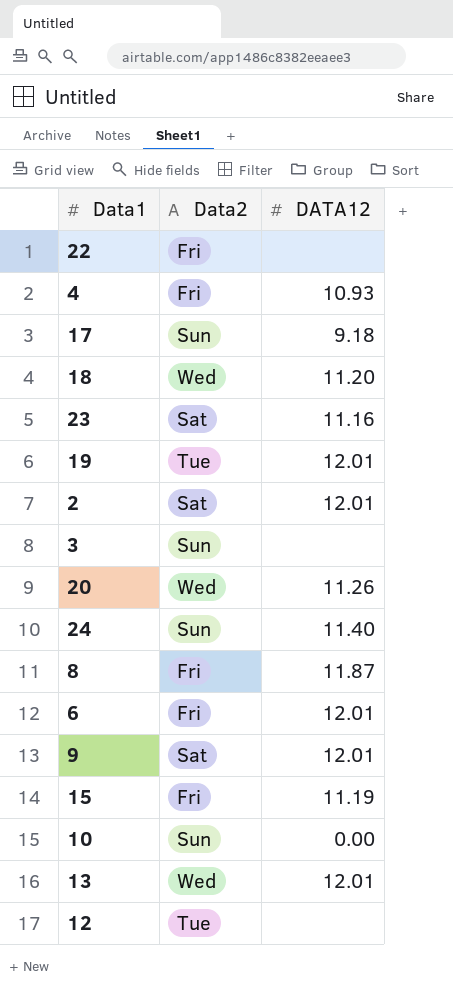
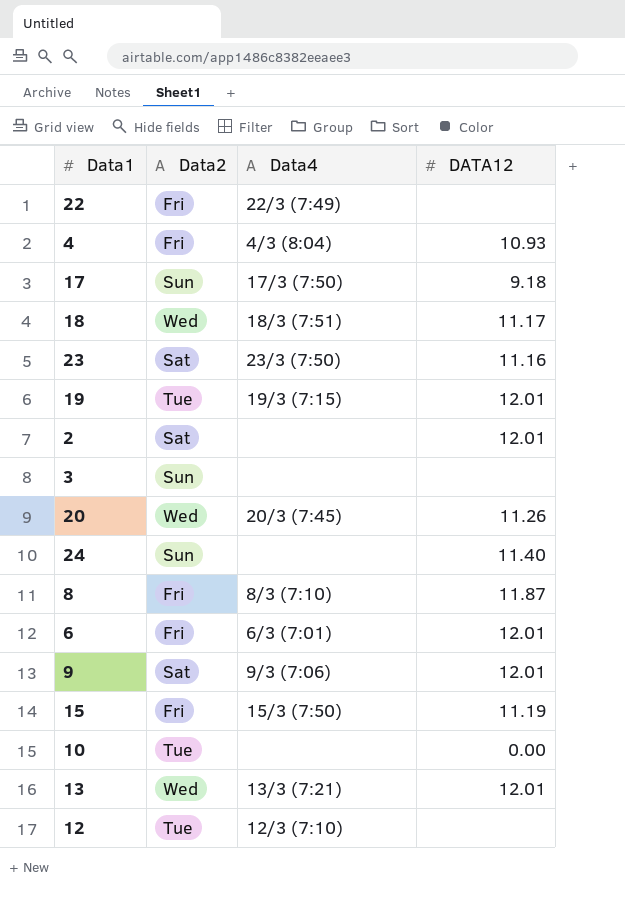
column Data4 | position: none -> 3
18 | DATA12: 11.20 -> 11.17
10 | Data2: Sun -> Tue

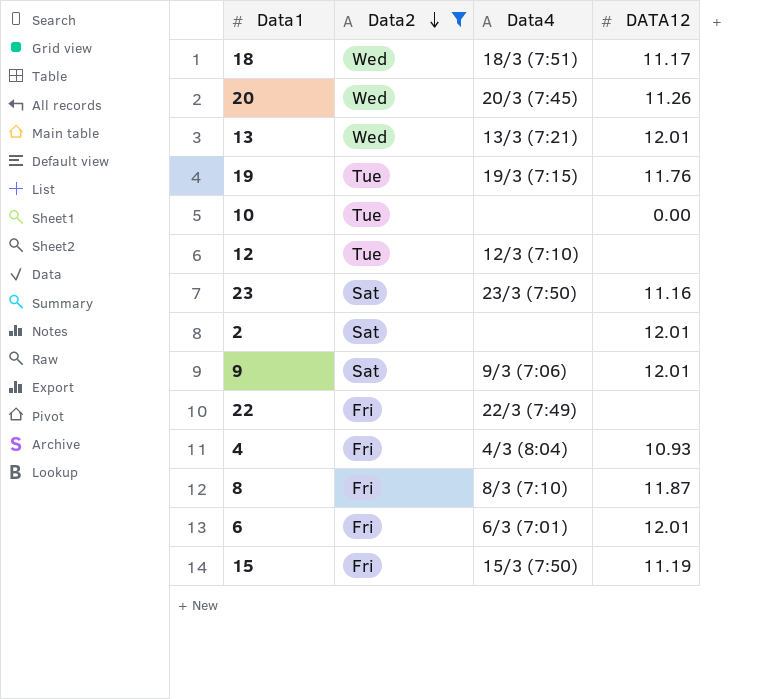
filter: none -> Data2 != Sun
row order: none -> Data2 descending
19 | DATA12: 12.01 -> 11.76

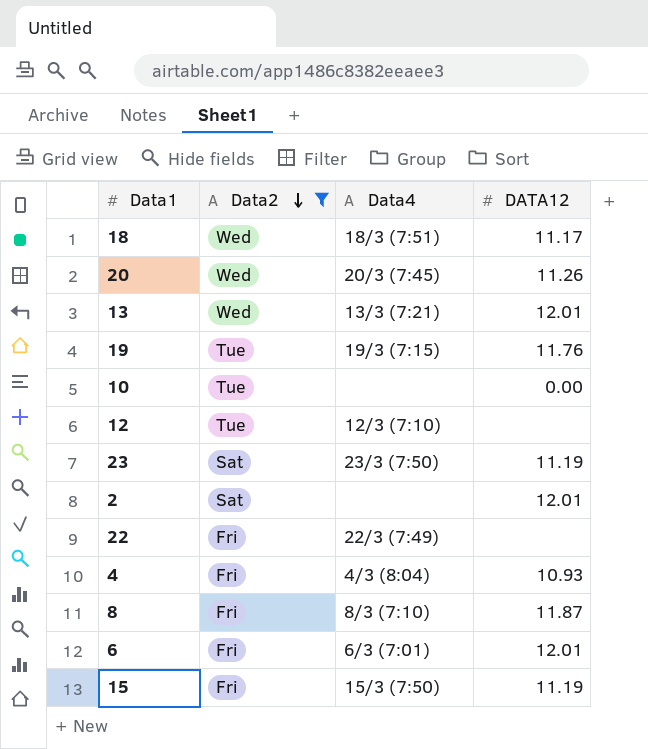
row 9: Sat | 9/3 (7:06) | 12.01 -> none
23 | DATA12: 11.16 -> 11.19

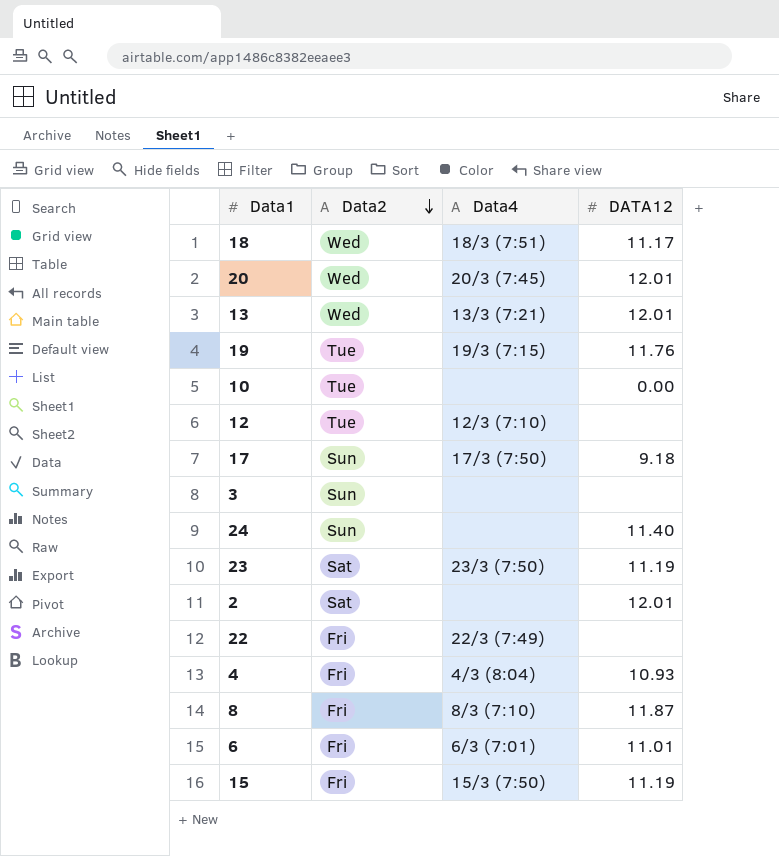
filter: Data2 != Sun -> none
20 | DATA12: 11.26 -> 12.01
6 | DATA12: 12.01 -> 11.01

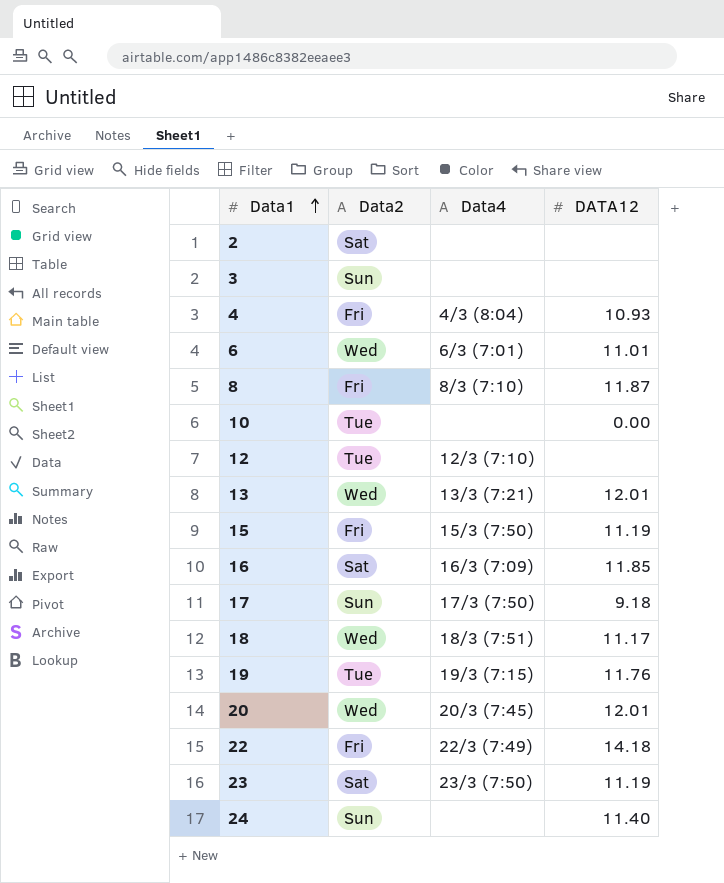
row order: Data2 descending -> Data1 ascending
2 | DATA12: 12.01 -> none
6 | Data2: Fri -> Wed
row 16: none -> Sat | 16/3 (7:09) | 11.85
22 | DATA12: none -> 14.18

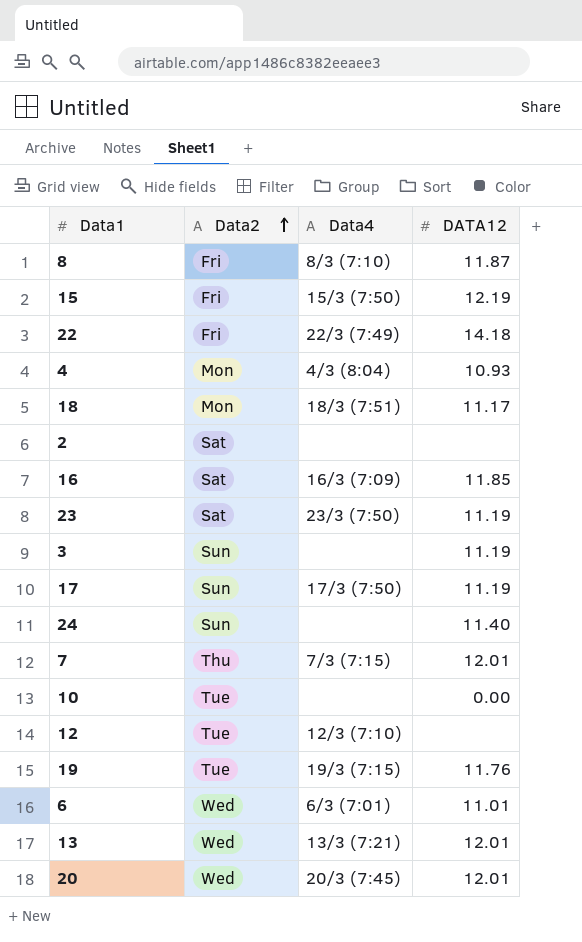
row order: Data1 ascending -> Data2 ascending
15 | DATA12: 11.19 -> 12.19
4 | Data2: Fri -> Mon
18 | Data2: Wed -> Mon
3 | DATA12: none -> 11.19
17 | DATA12: 9.18 -> 11.19
row 7: none -> Thu | 7/3 (7:15) | 12.01

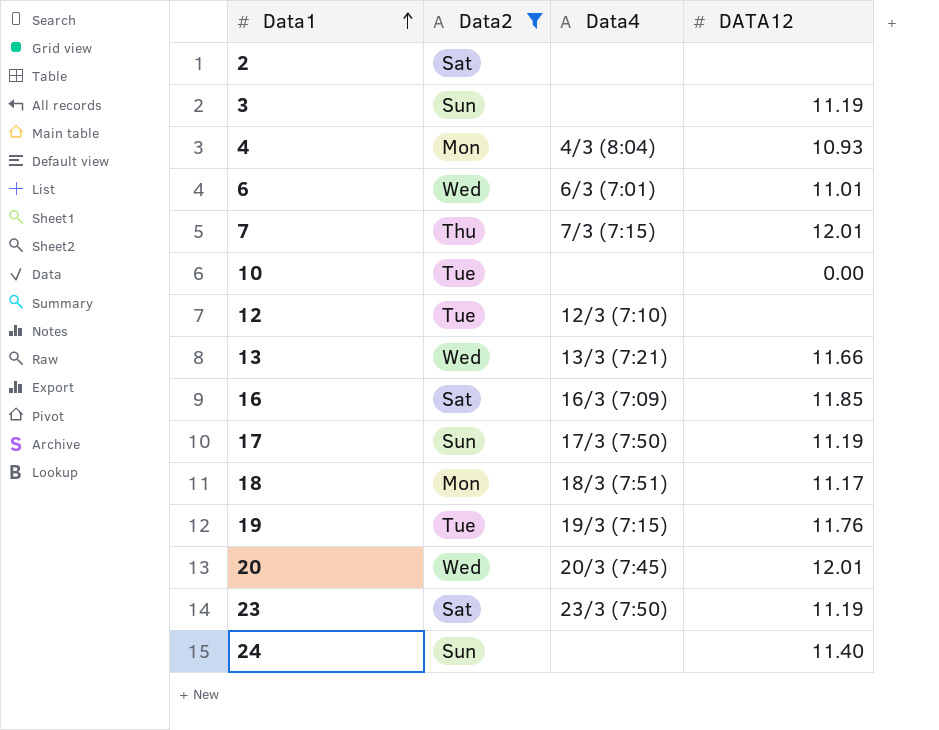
filter: none -> Data2 != Fri
row order: Data2 ascending -> Data1 ascending
13 | DATA12: 12.01 -> 11.66

